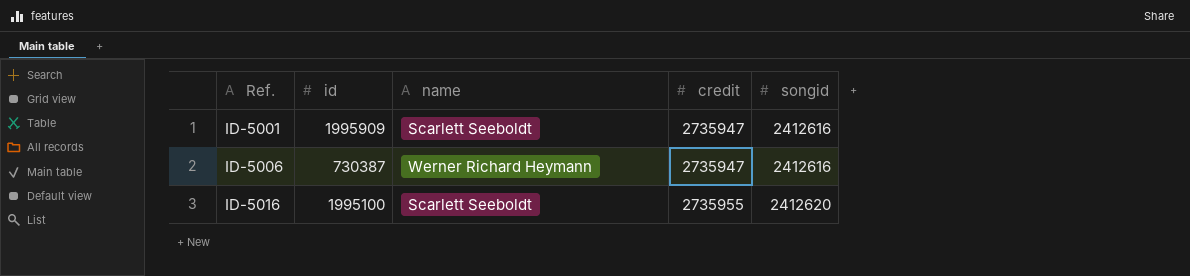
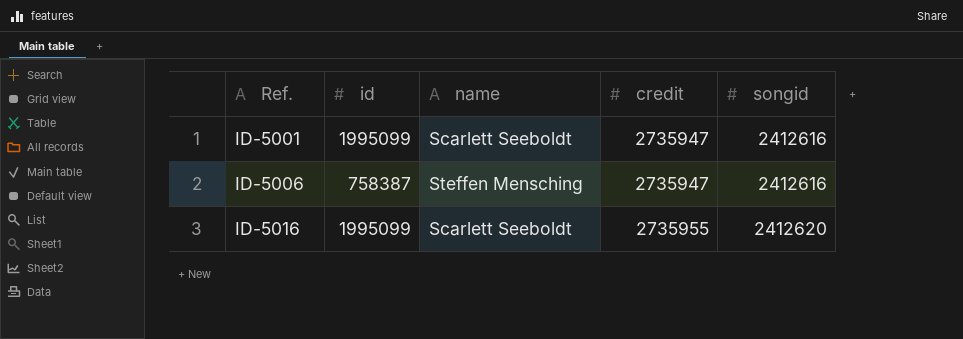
ID-5001 | id: 1995909 -> 1995099
ID-5006 | id: 730387 -> 758387
ID-5006 | name: Werner Richard Heymann -> Steffen Mensching
ID-5016 | id: 1995100 -> 1995099

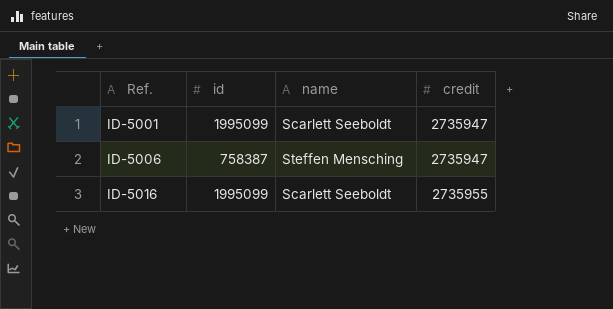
column songid | position: 5 -> none

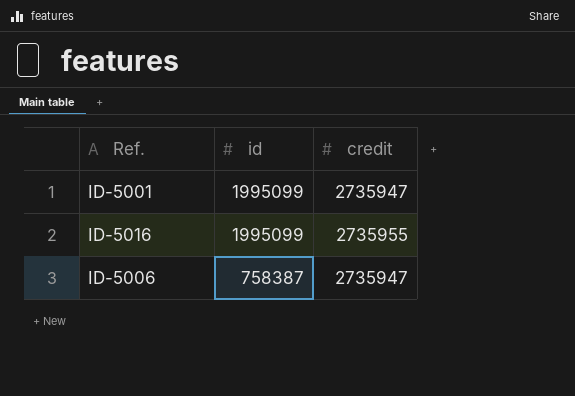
row order: Ref. ascending -> id descending
column name | position: 3 -> none

